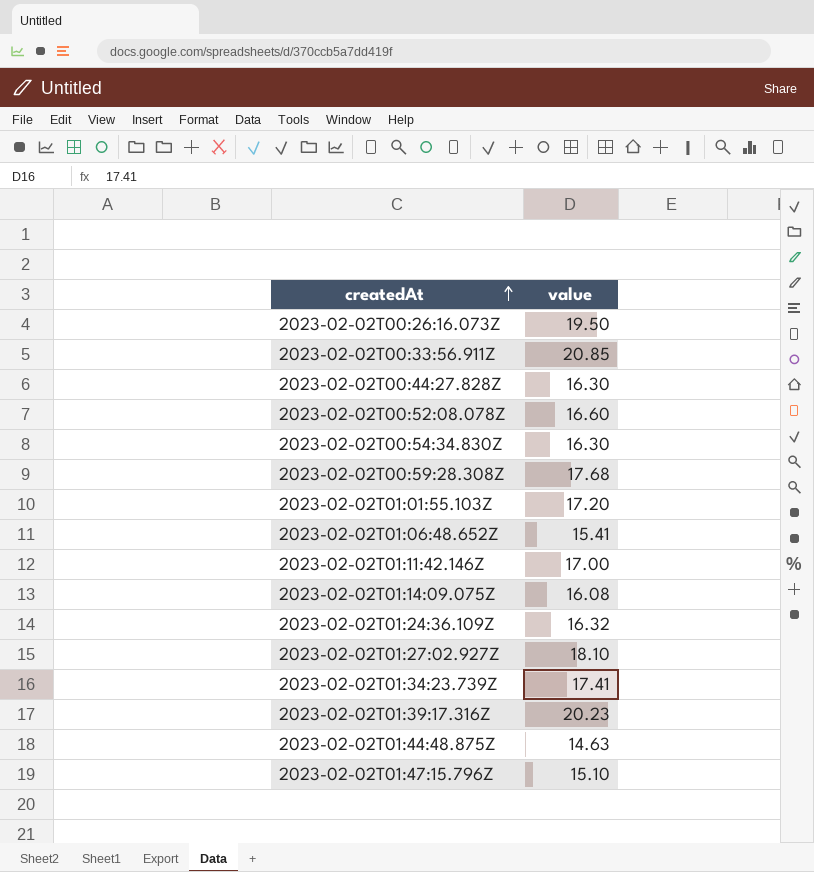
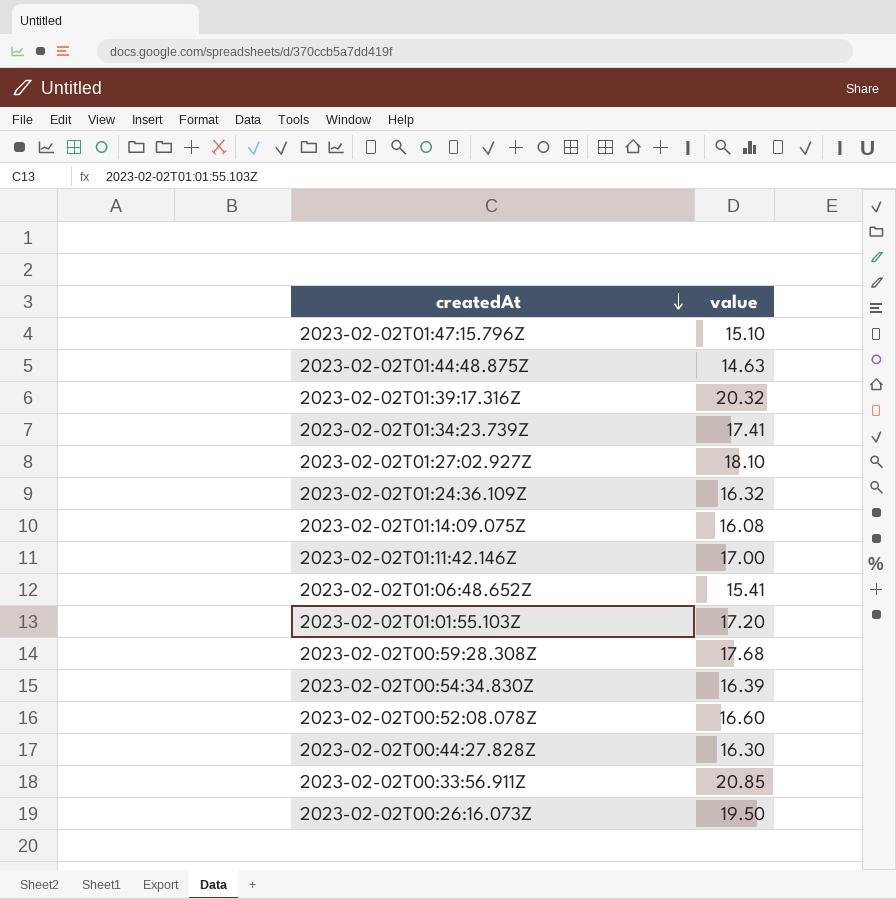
row order: createdAt ascending -> createdAt descending
2023-02-02T01:39:17.316Z | value: 20.23 -> 20.32
2023-02-02T00:54:34.830Z | value: 16.30 -> 16.39

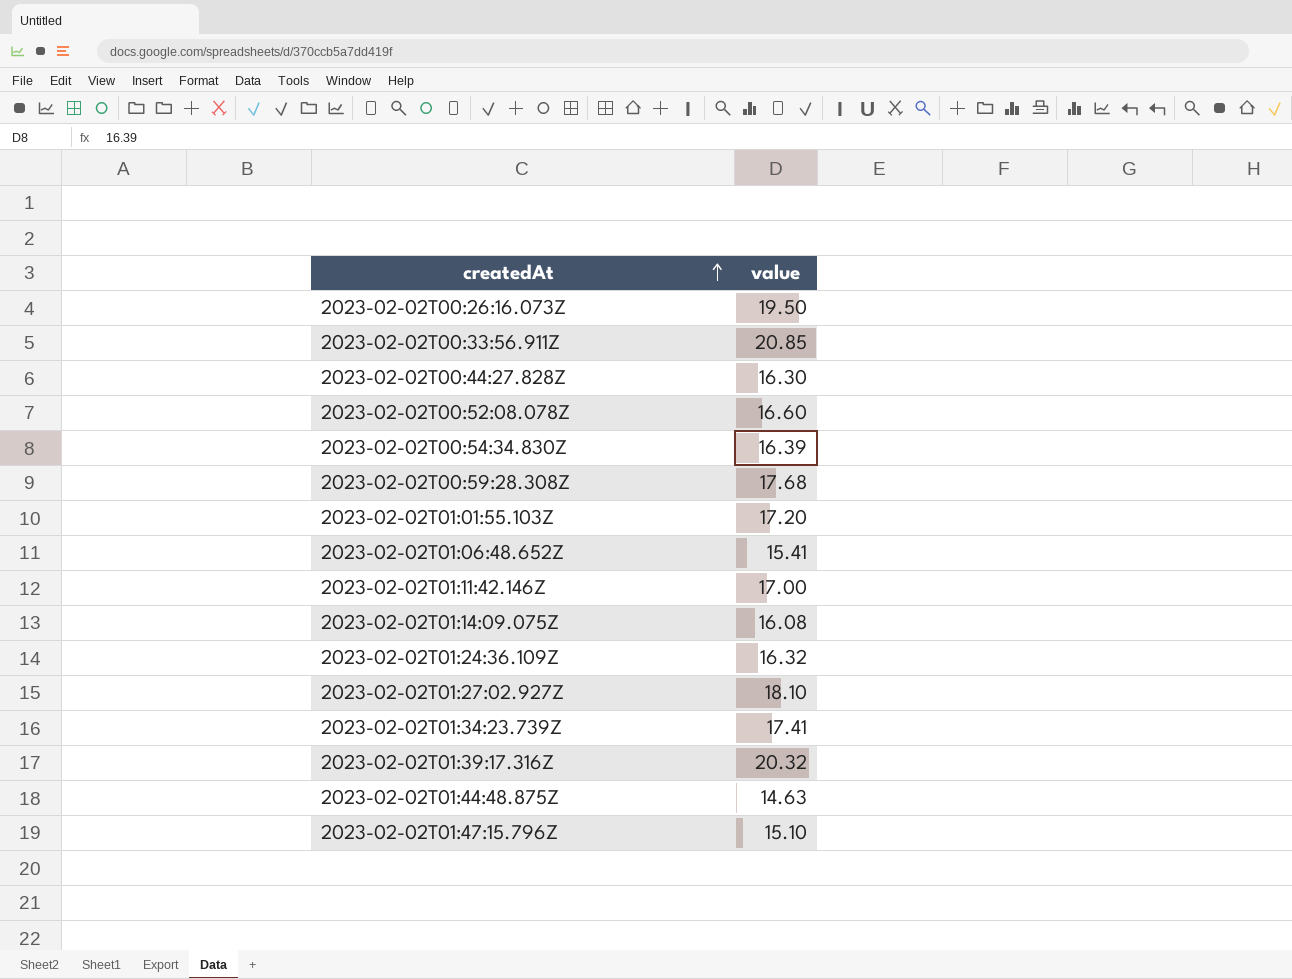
row order: createdAt descending -> createdAt ascending

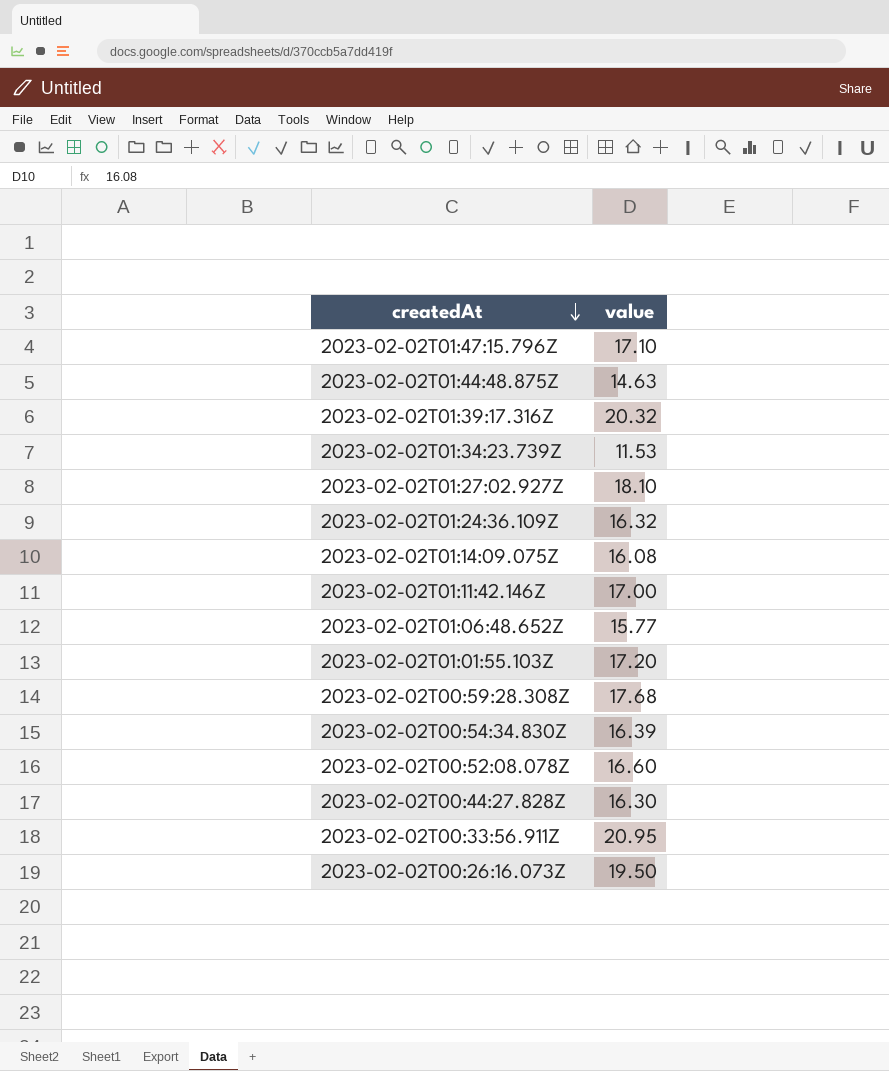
row order: createdAt ascending -> createdAt descending
2023-02-02T01:47:15.796Z | value: 15.10 -> 17.10
2023-02-02T01:34:23.739Z | value: 17.41 -> 11.53
2023-02-02T01:06:48.652Z | value: 15.41 -> 15.77
2023-02-02T00:33:56.911Z | value: 20.85 -> 20.95

